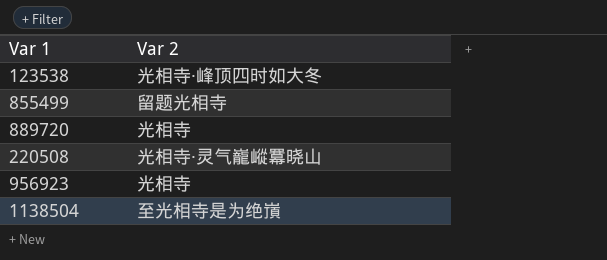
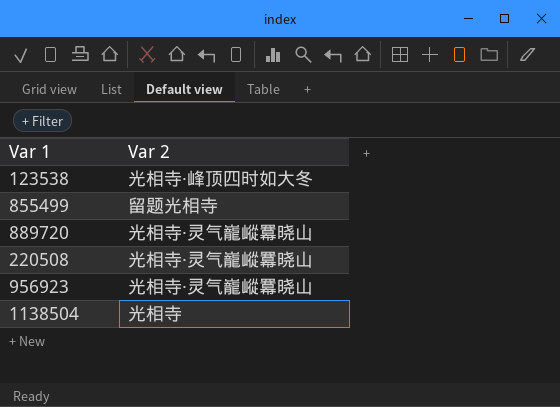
889720 | Var 2: 光相寺 -> 光相寺·灵气巃嵷羃晓山
956923 | Var 2: 光相寺 -> 光相寺·灵气巃嵷羃晓山
1138504 | Var 2: 至光相寺是为绝嵿 -> 光相寺

